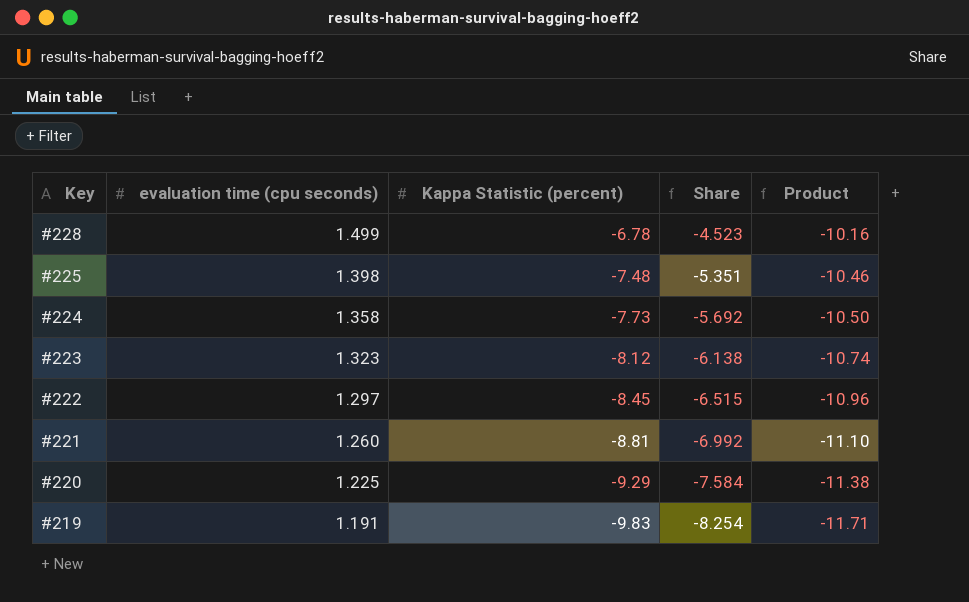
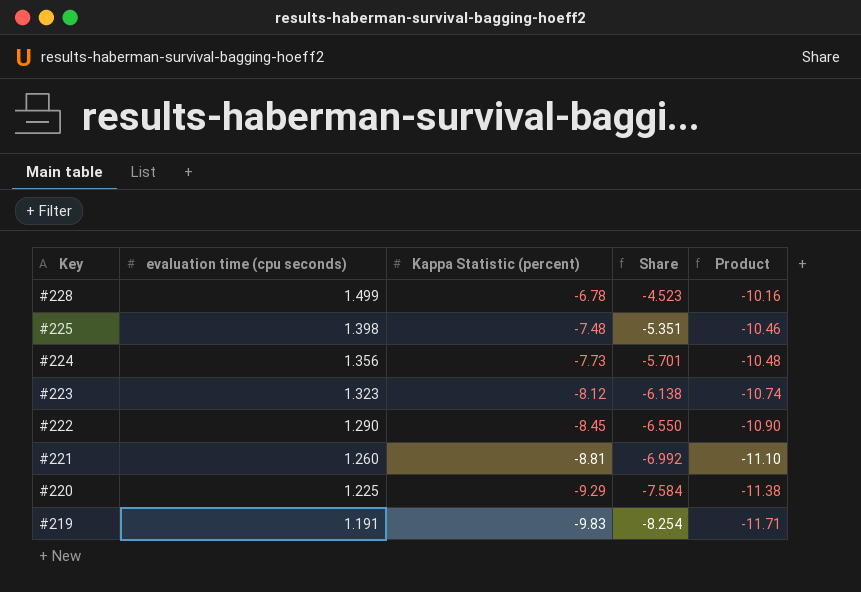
#224 | evaluation time (cpu seconds): 1.358 -> 1.356
#224 | Share: -5.692 -> -5.701
#224 | Product: -10.50 -> -10.48
#222 | evaluation time (cpu seconds): 1.297 -> 1.290
#222 | Share: -6.515 -> -6.550
#222 | Product: -10.96 -> -10.90

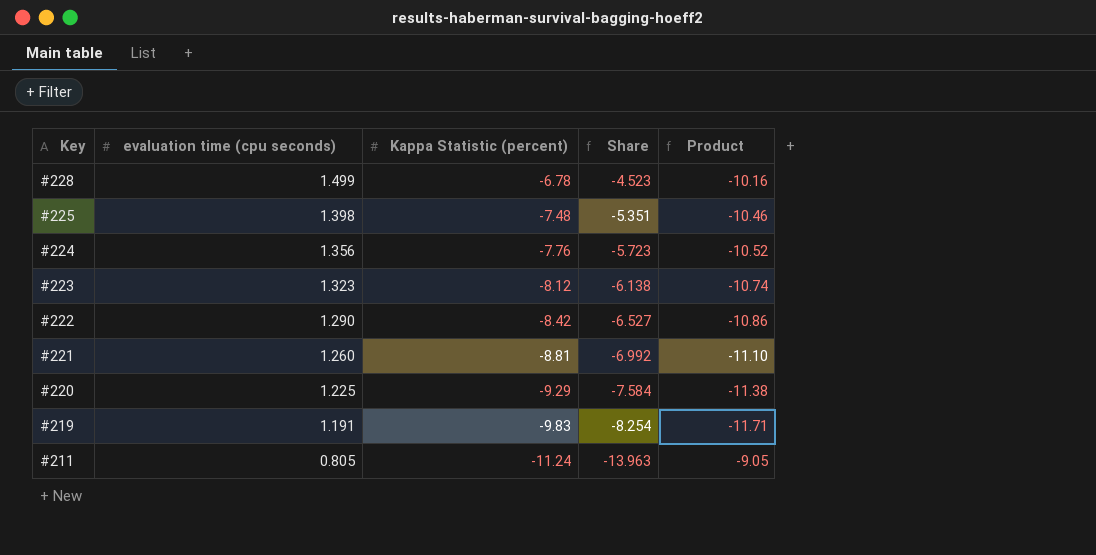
#224 | Kappa Statistic (percent): -7.73 -> -7.76
#224 | Share: -5.701 -> -5.723
#224 | Product: -10.48 -> -10.52
#222 | Kappa Statistic (percent): -8.45 -> -8.42
#222 | Share: -6.550 -> -6.527
#222 | Product: -10.90 -> -10.86
row #211: none -> 0.805 | -11.24 | -13.963 | -9.05

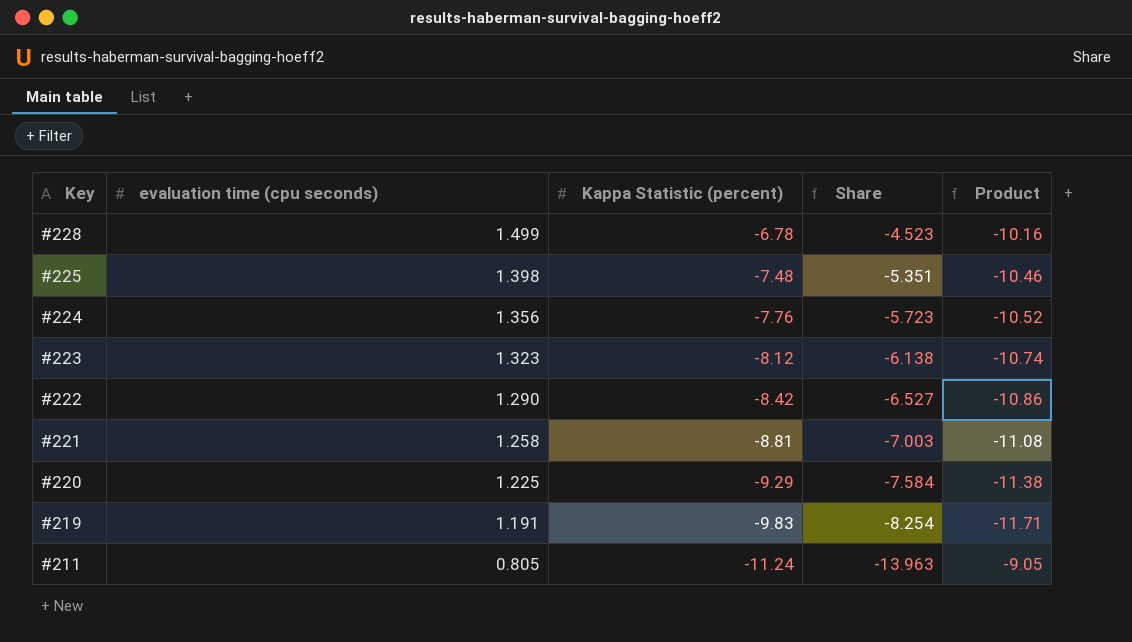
#221 | evaluation time (cpu seconds): 1.260 -> 1.258
#221 | Share: -6.992 -> -7.003
#221 | Product: -11.10 -> -11.08

